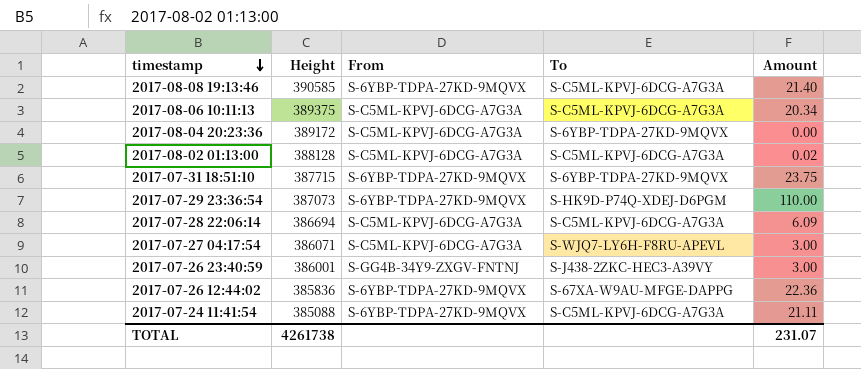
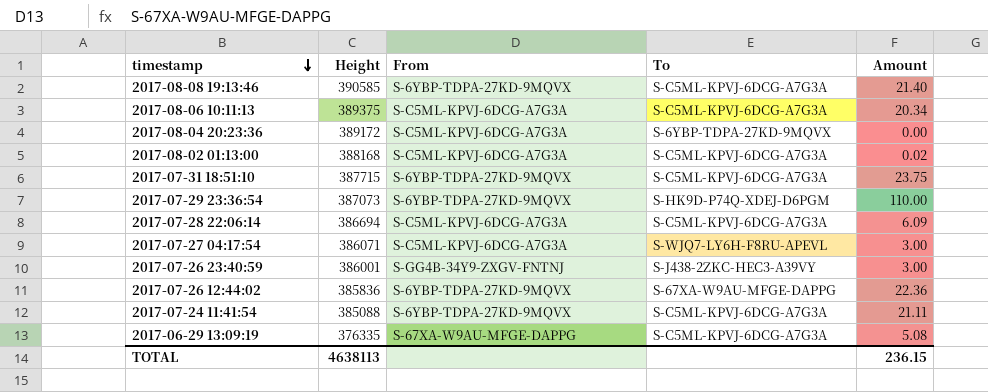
2017-08-02 01:13:00 | Height: 388128 -> 388168
2017-07-31 18:51:10 | To: S-6YBP-TDPA-27KD-9MQVX -> S-C5ML-KPVJ-6DCG-A7G3A
row 2017-06-29 13:09:19: none -> 376335 | S-67XA-W9AU-MFGE-DAPPG | S-C5ML-KPVJ-6DCG-A7G3A | 5.08
TOTAL | Height: 4261738 -> 4638113
TOTAL | Amount: 231.07 -> 236.15

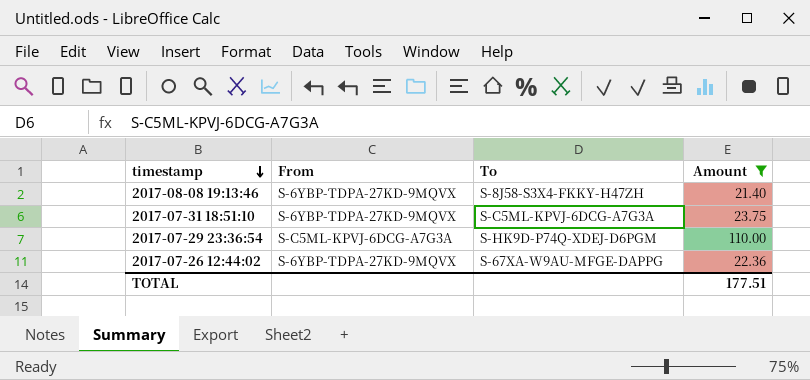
filter: none -> Amount >= 21.40
column Height | position: 2 -> none
2017-08-08 19:13:46 | To: S-C5ML-KPVJ-6DCG-A7G3A -> S-8J58-S3X4-FKKY-H47ZH
2017-07-29 23:36:54 | From: S-6YBP-TDPA-27KD-9MQVX -> S-C5ML-KPVJ-6DCG-A7G3A
TOTAL | Amount: 236.15 -> 177.51

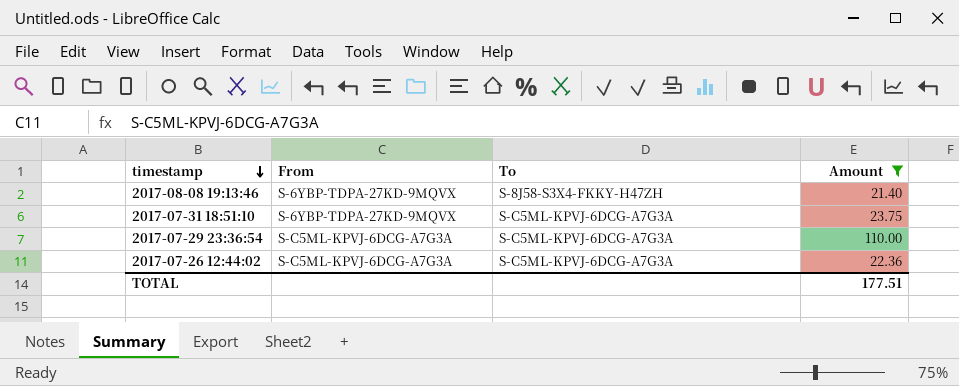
2017-07-29 23:36:54 | To: S-HK9D-P74Q-XDEJ-D6PGM -> S-C5ML-KPVJ-6DCG-A7G3A
2017-07-26 12:44:02 | From: S-6YBP-TDPA-27KD-9MQVX -> S-C5ML-KPVJ-6DCG-A7G3A
2017-07-26 12:44:02 | To: S-67XA-W9AU-MFGE-DAPPG -> S-C5ML-KPVJ-6DCG-A7G3A

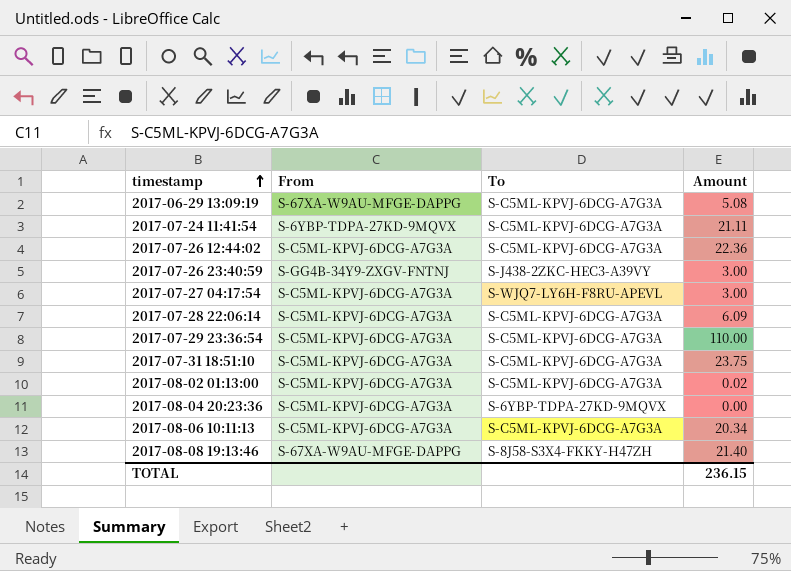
filter: Amount >= 21.40 -> none
row order: timestamp descending -> timestamp ascending
2017-07-31 18:51:10 | From: S-6YBP-TDPA-27KD-9MQVX -> S-C5ML-KPVJ-6DCG-A7G3A
2017-08-08 19:13:46 | From: S-6YBP-TDPA-27KD-9MQVX -> S-67XA-W9AU-MFGE-DAPPG
TOTAL | Amount: 177.51 -> 236.15

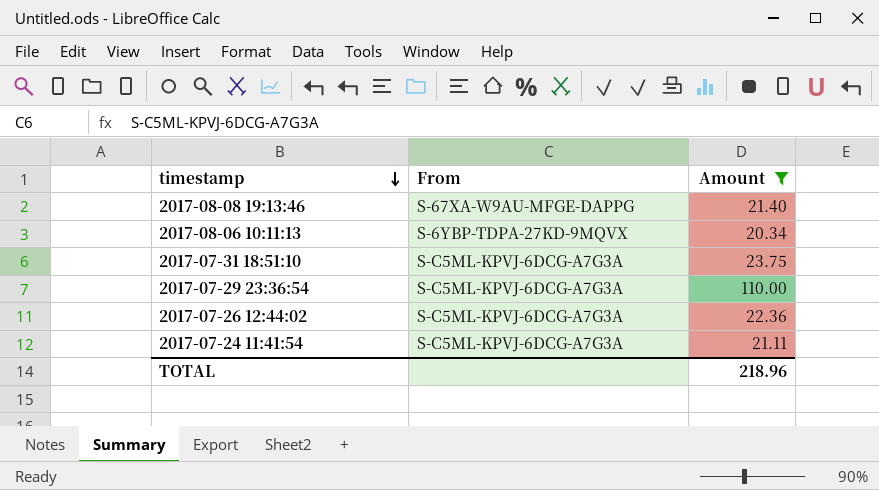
filter: none -> Amount >= 20.34
row order: timestamp ascending -> timestamp descending
column To | position: 3 -> none
2017-08-06 10:11:13 | From: S-C5ML-KPVJ-6DCG-A7G3A -> S-6YBP-TDPA-27KD-9MQVX
2017-07-24 11:41:54 | From: S-6YBP-TDPA-27KD-9MQVX -> S-C5ML-KPVJ-6DCG-A7G3A
TOTAL | Amount: 236.15 -> 218.96

